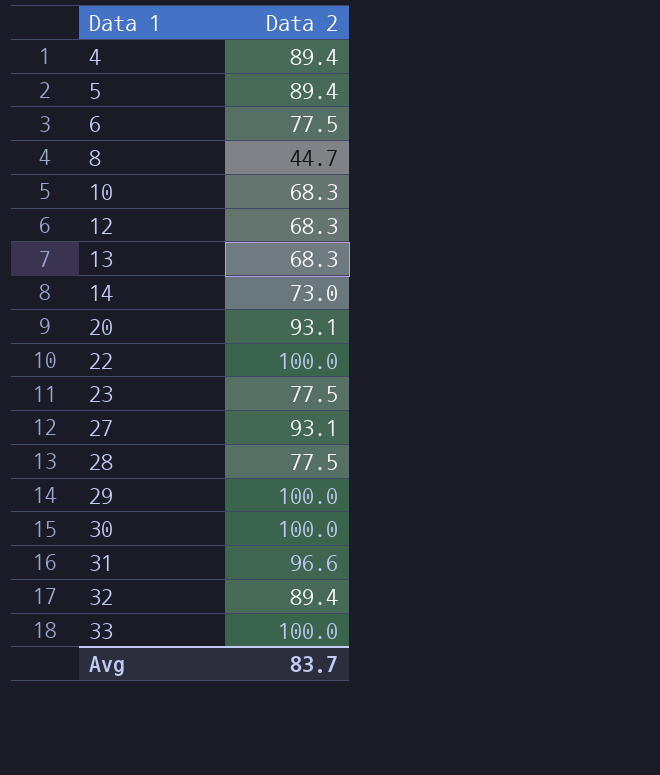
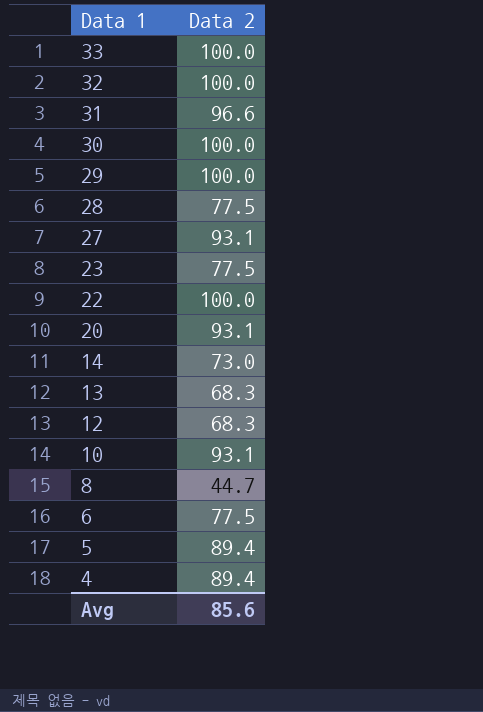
row order: Data 1 ascending -> Data 1 descending
32 | Data 2: 89.4 -> 100.0
10 | Data 2: 68.3 -> 93.1
Avg | Data 2: 83.7 -> 85.6

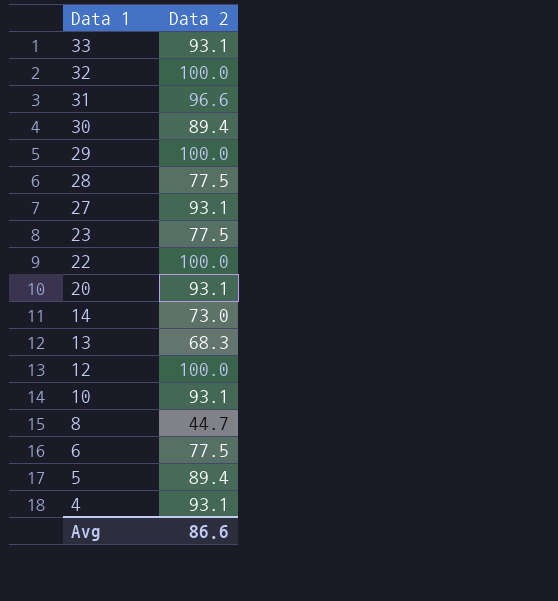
33 | Data 2: 100.0 -> 93.1
30 | Data 2: 100.0 -> 89.4
12 | Data 2: 68.3 -> 100.0
4 | Data 2: 89.4 -> 93.1
Avg | Data 2: 85.6 -> 86.6

